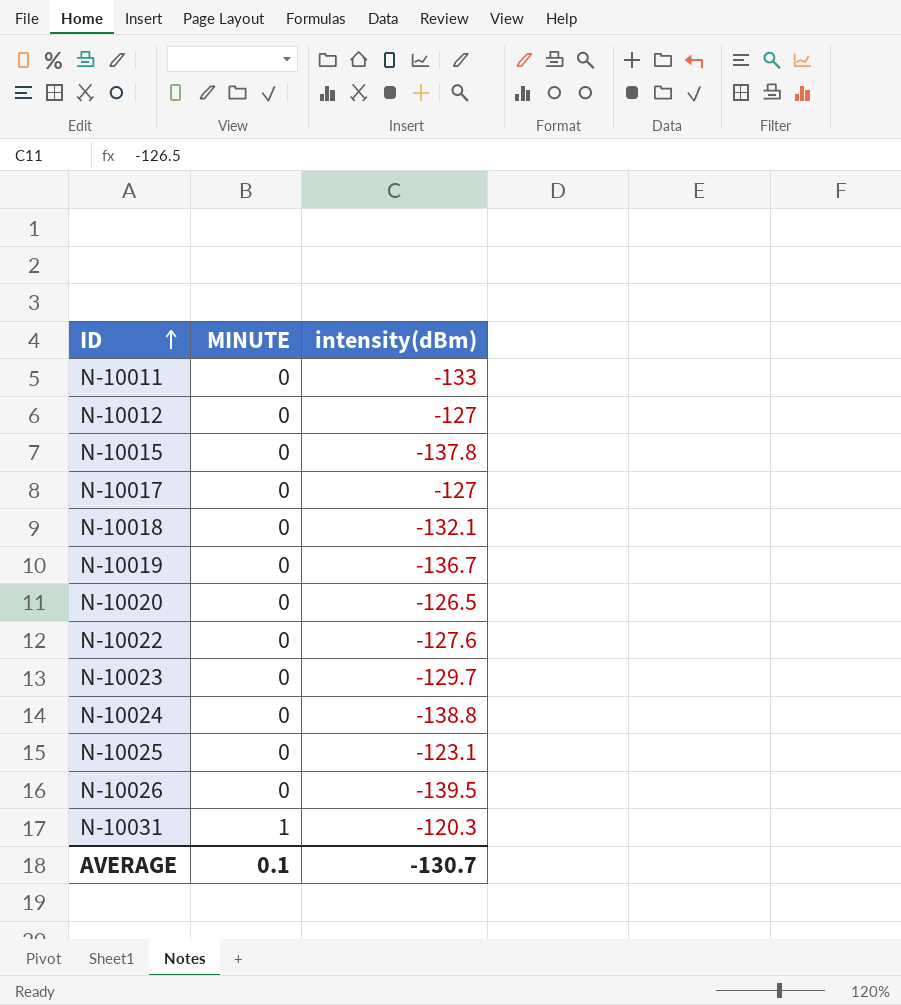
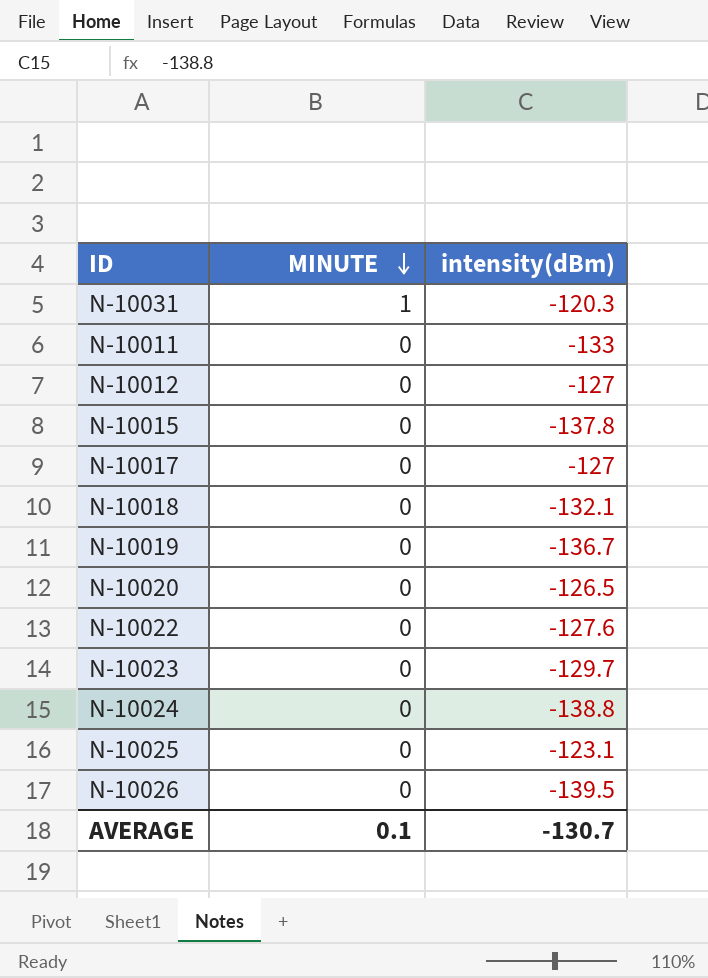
row order: ID ascending -> MINUTE descending

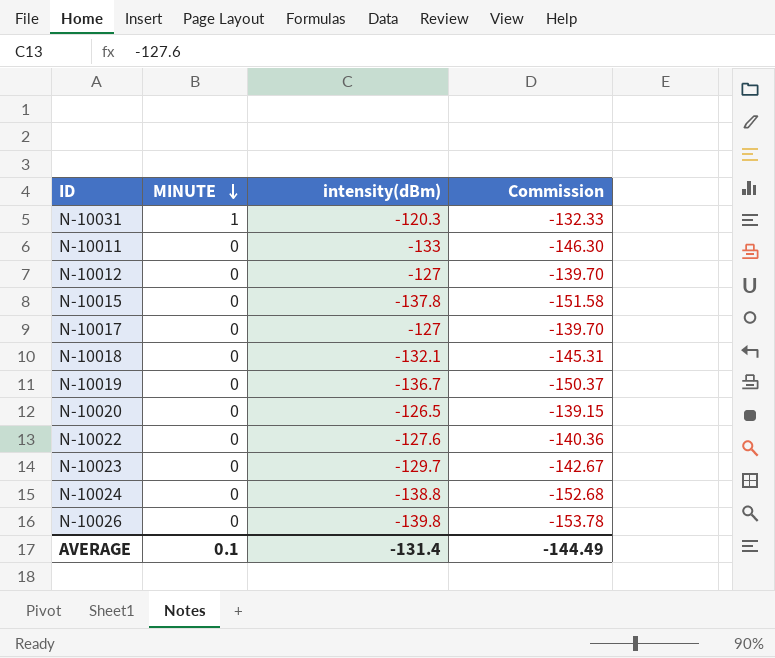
column Commission | formula: none -> [intensity(dBm)] * 1.1
row N-10025: 0 | -123.1 -> none
N-10026 | intensity(dBm): -139.5 -> -139.8
AVERAGE | intensity(dBm): -130.7 -> -131.4

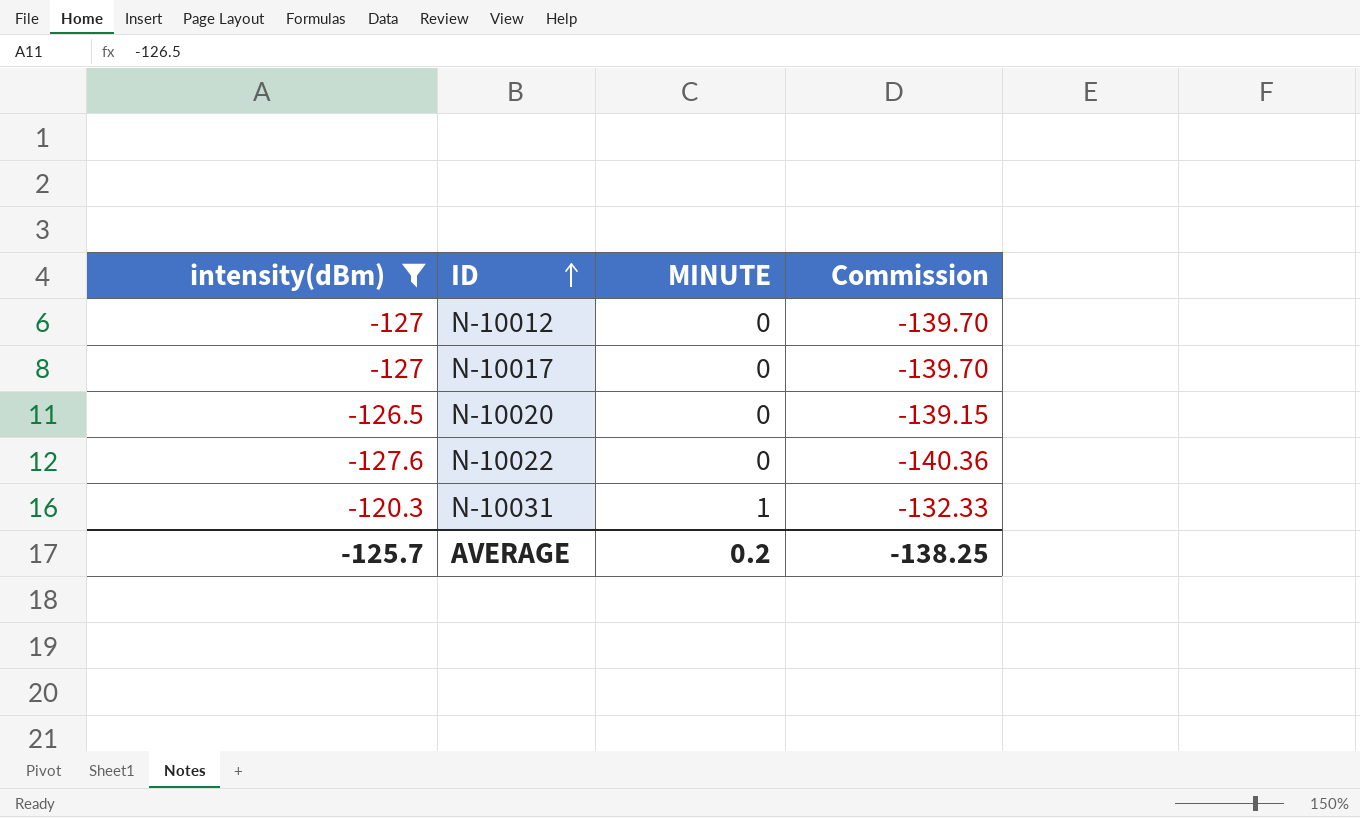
filter: none -> intensity(dBm) >= -127.6
row order: MINUTE descending -> ID ascending
column intensity(dBm) | position: 3 -> 1
AVERAGE | intensity(dBm): -131.4 -> -125.7
AVERAGE | MINUTE: 0.1 -> 0.2
AVERAGE | Commission: -144.49 -> -138.25

